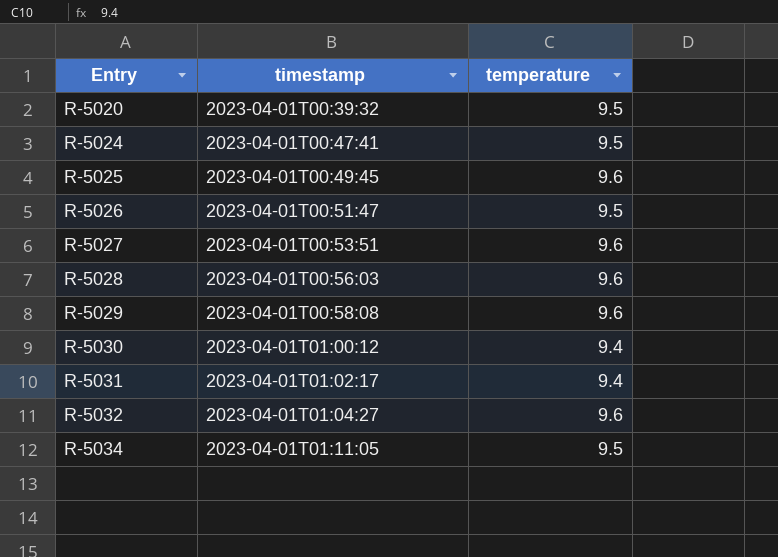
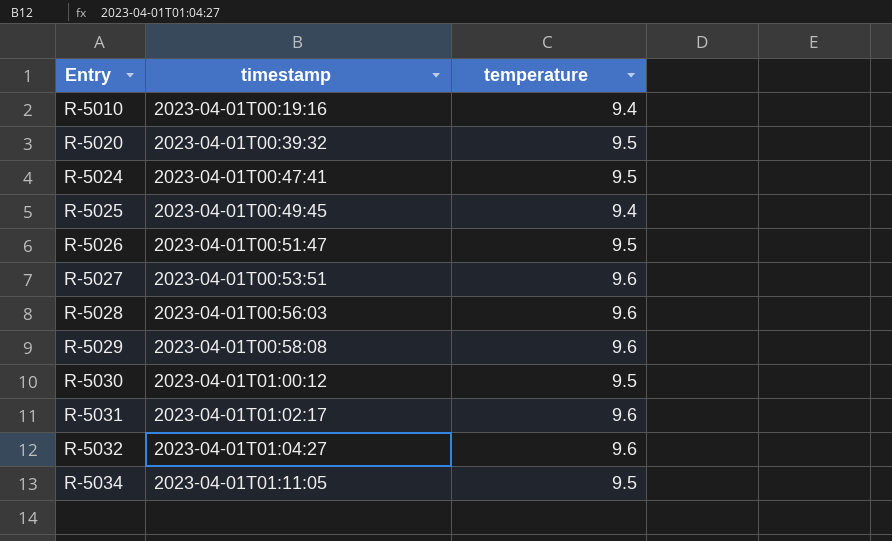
row R-5010: none -> 2023-04-01T00:19:16 | 9.4
R-5025 | temperature: 9.6 -> 9.4
R-5030 | temperature: 9.4 -> 9.5
R-5031 | temperature: 9.4 -> 9.6

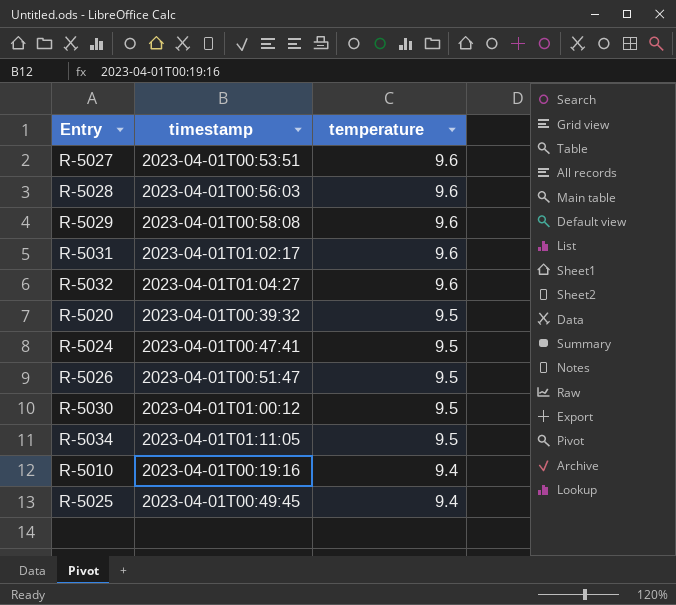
row order: Entry ascending -> temperature descending

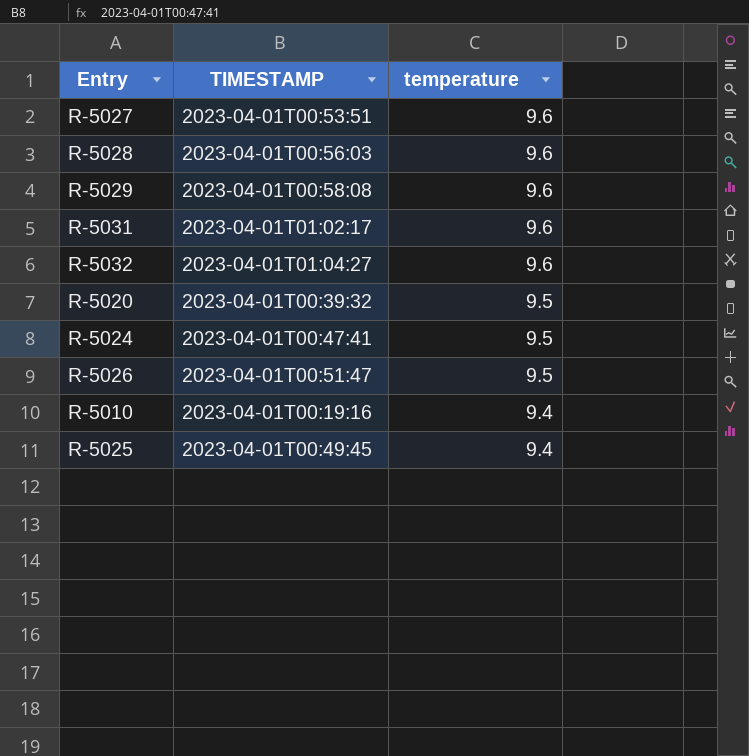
column name: timestamp -> TIMESTAMP
row R-5030: 2023-04-01T01:00:12 | 9.5 -> none
row R-5034: 2023-04-01T01:11:05 | 9.5 -> none

